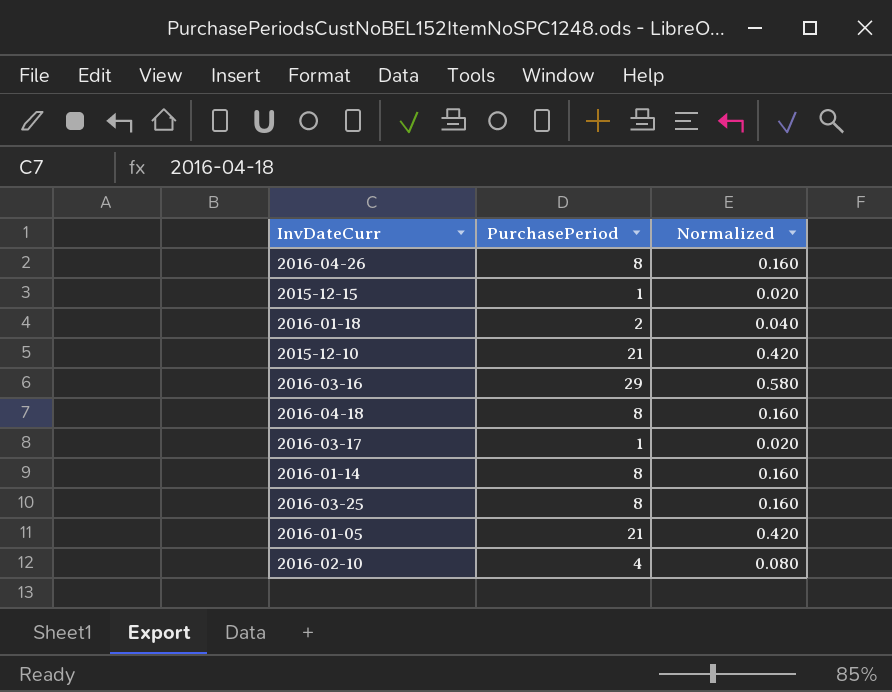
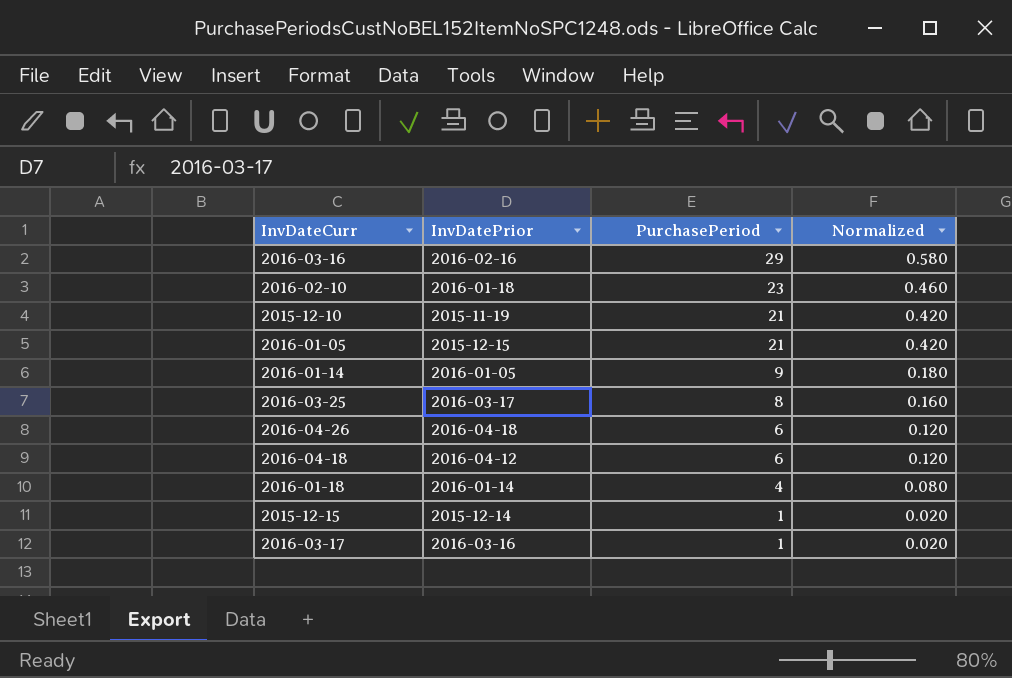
row order: none -> PurchasePeriod descending
column InvDatePrior | position: none -> 2
2016-02-10 | PurchasePeriod: 4 -> 23
2016-02-10 | Normalized: 0.080 -> 0.460
2016-01-14 | PurchasePeriod: 8 -> 9
2016-01-14 | Normalized: 0.160 -> 0.180
2016-04-26 | PurchasePeriod: 8 -> 6
2016-04-26 | Normalized: 0.160 -> 0.120
2016-04-18 | PurchasePeriod: 8 -> 6
2016-04-18 | Normalized: 0.160 -> 0.120
2016-01-18 | PurchasePeriod: 2 -> 4
2016-01-18 | Normalized: 0.040 -> 0.080

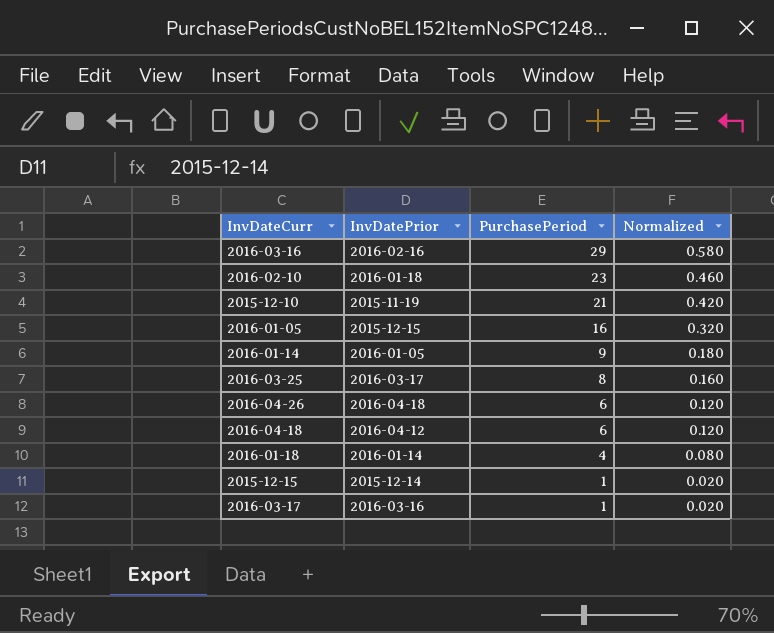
2016-01-05 | PurchasePeriod: 21 -> 16
2016-01-05 | Normalized: 0.420 -> 0.320

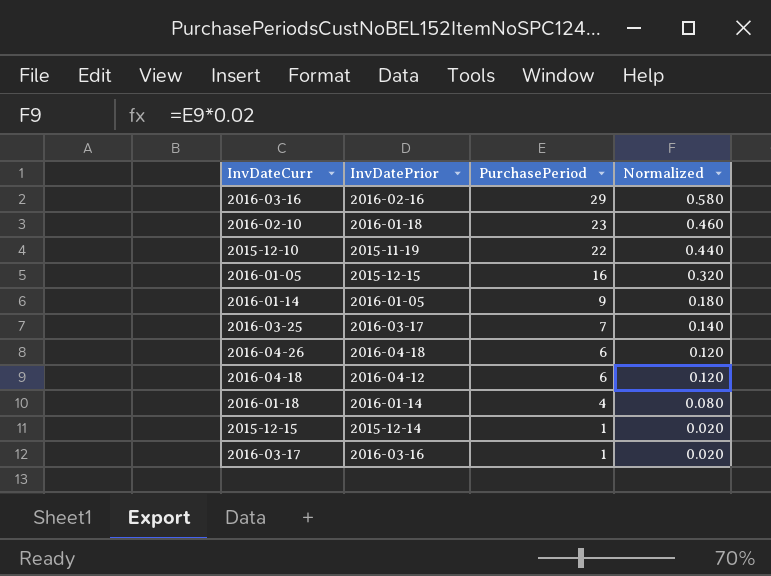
2015-12-10 | PurchasePeriod: 21 -> 22
2015-12-10 | Normalized: 0.420 -> 0.440
2016-03-25 | PurchasePeriod: 8 -> 7
2016-03-25 | Normalized: 0.160 -> 0.140

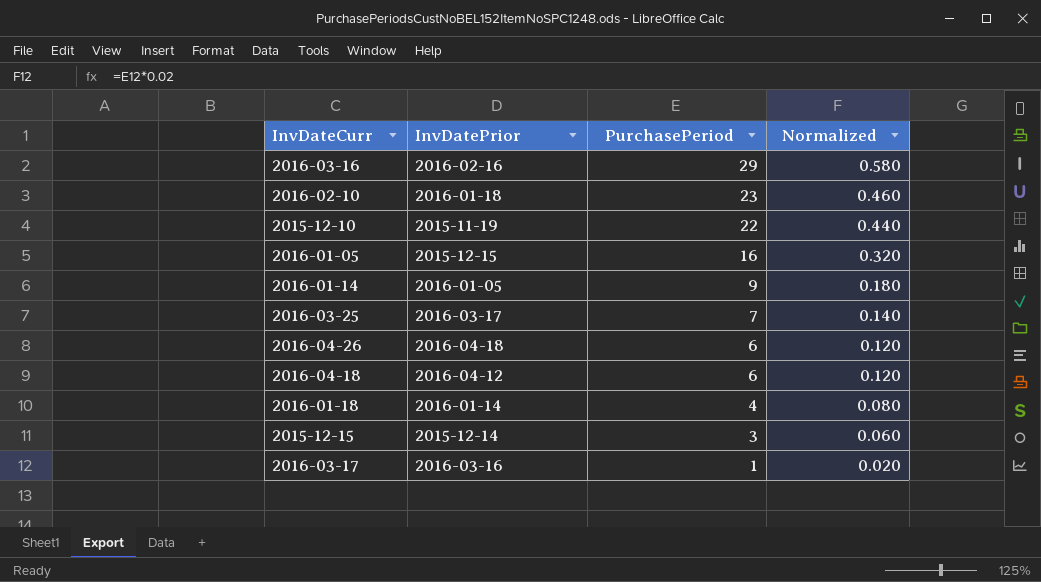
2015-12-15 | PurchasePeriod: 1 -> 3
2015-12-15 | Normalized: 0.020 -> 0.060

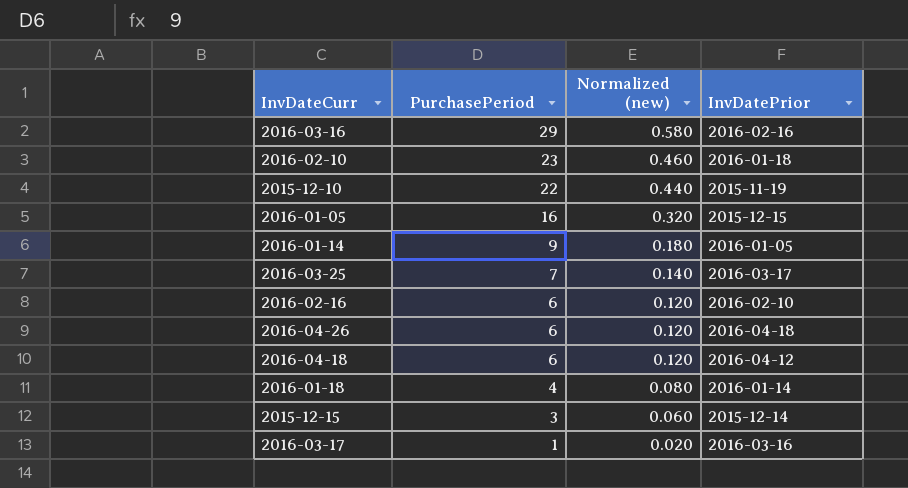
column name: Normalized -> Normalized (new)
column InvDatePrior | position: 2 -> 4
row 2016-02-16: none -> 6 | 0.120 | 2016-02-10

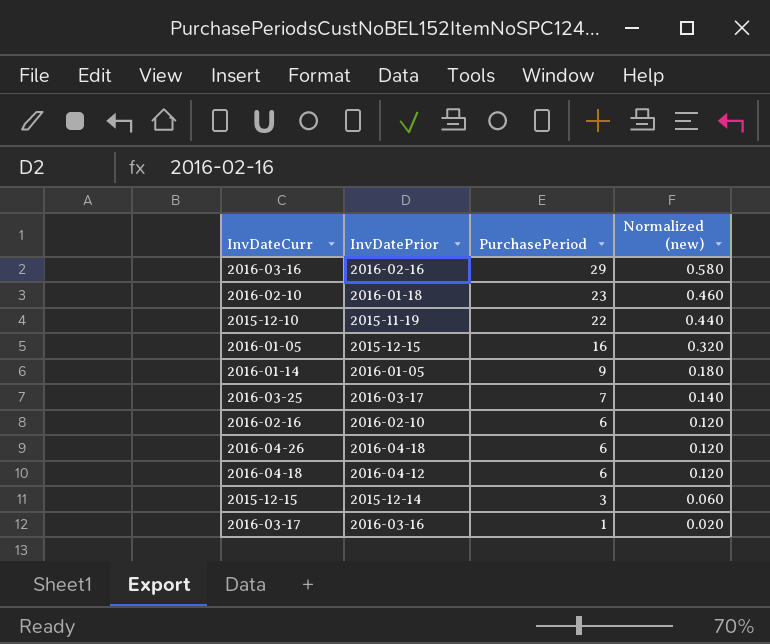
column InvDatePrior | position: 4 -> 2
row 2016-01-18: 4 | 0.080 | 2016-01-14 -> none

